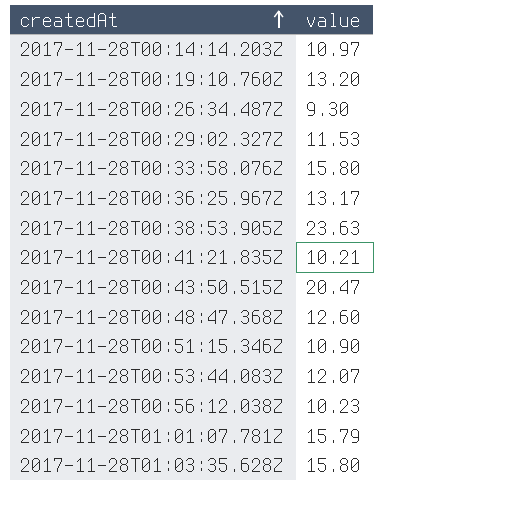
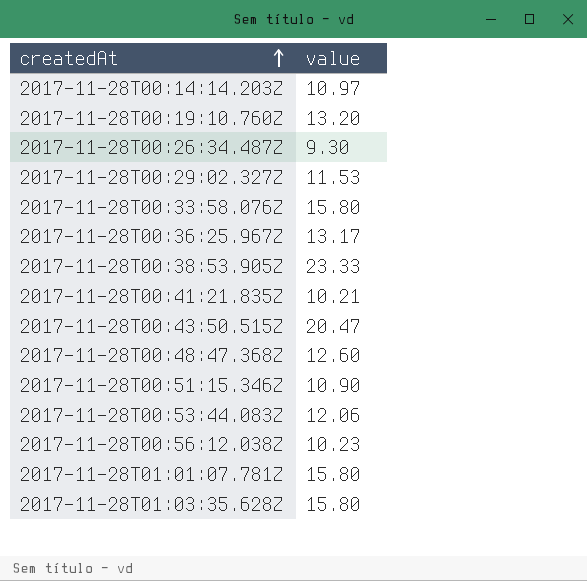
2017-11-28T00:38:53.905Z | value: 23.63 -> 23.33
2017-11-28T00:53:44.083Z | value: 12.07 -> 12.06
2017-11-28T01:01:07.781Z | value: 15.79 -> 15.80

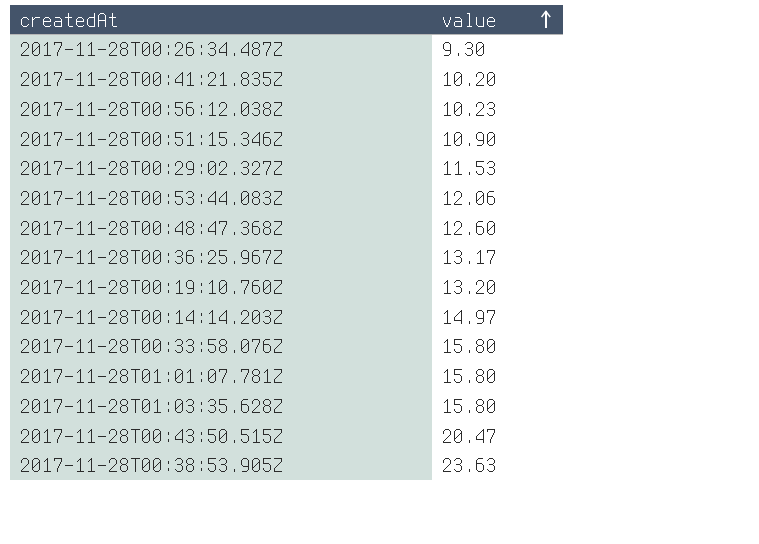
row order: createdAt ascending -> value ascending
2017-11-28T00:41:21.835Z | value: 10.21 -> 10.20
2017-11-28T00:14:14.203Z | value: 10.97 -> 14.97
2017-11-28T00:38:53.905Z | value: 23.33 -> 23.63

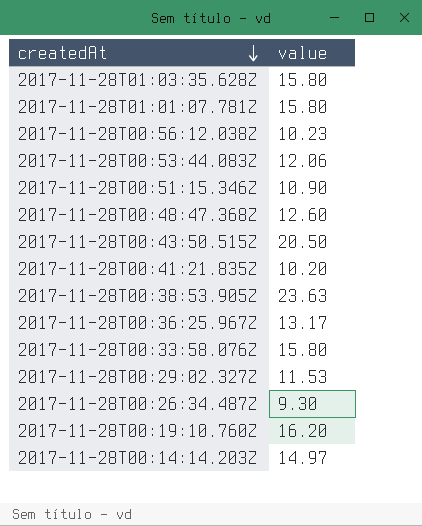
row order: value ascending -> createdAt descending
2017-11-28T00:43:50.515Z | value: 20.47 -> 20.50
2017-11-28T00:19:10.760Z | value: 13.20 -> 16.20

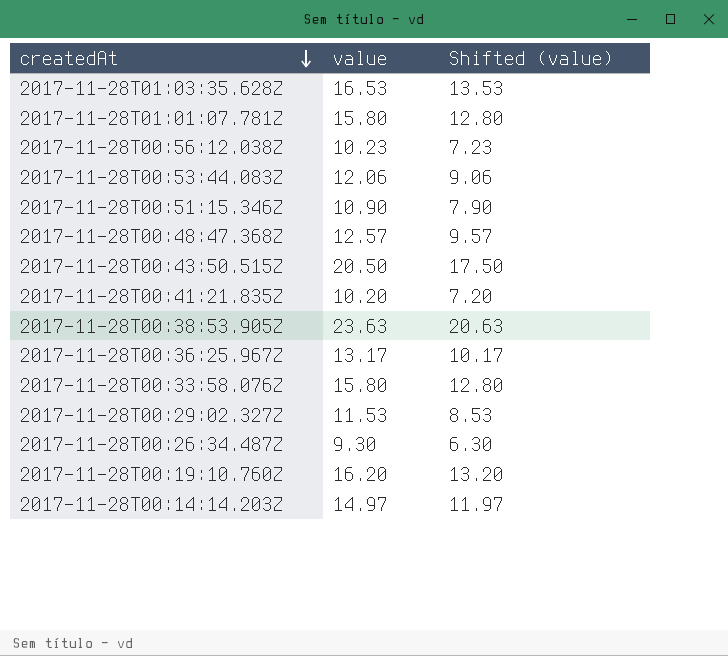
column Shifted (value) | formula: none -> [value] - 3
2017-11-28T01:03:35.628Z | value: 15.80 -> 16.53
2017-11-28T00:48:47.368Z | value: 12.60 -> 12.57

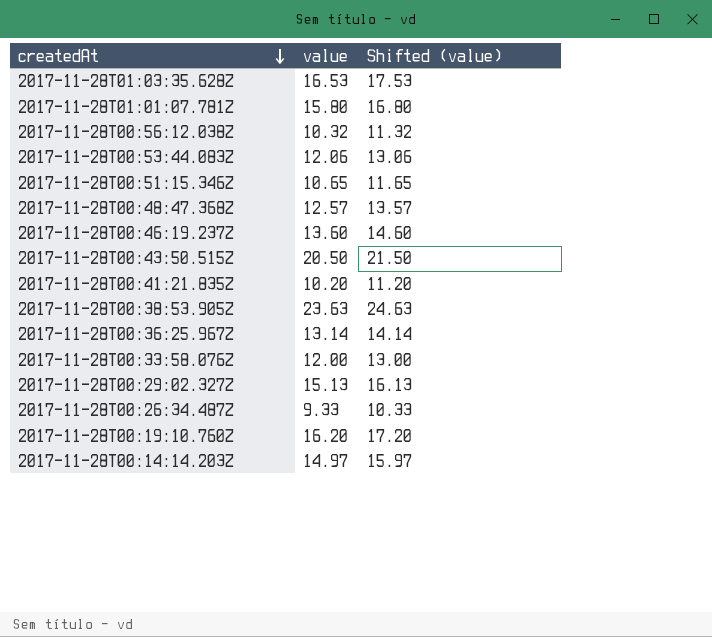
column Shifted (value) | formula: [value] - 3 -> [value] + 1
2017-11-28T00:56:12.038Z | value: 10.23 -> 10.32
2017-11-28T00:51:15.346Z | value: 10.90 -> 10.65
row 2017-11-28T00:46:19.237Z: none -> 13.60 | 14.60
2017-11-28T00:36:25.967Z | value: 13.17 -> 13.14
2017-11-28T00:33:58.076Z | value: 15.80 -> 12.00
2017-11-28T00:29:02.327Z | value: 11.53 -> 15.13
2017-11-28T00:26:34.487Z | value: 9.30 -> 9.33

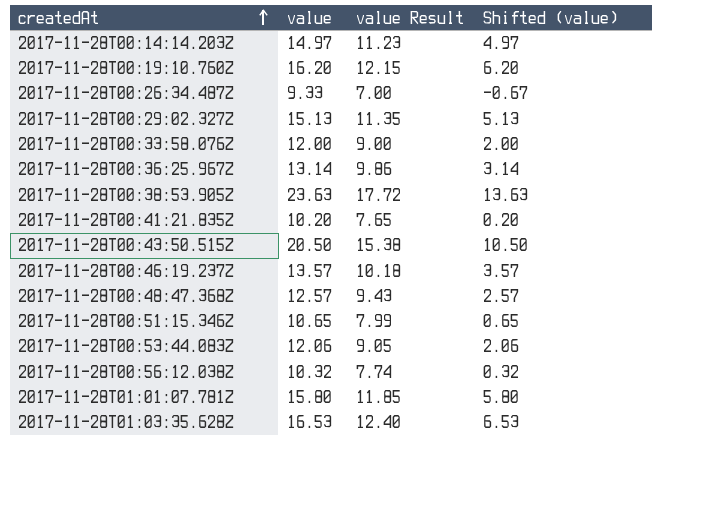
row order: createdAt descending -> createdAt ascending
column value Result | formula: none -> [value] * 0.75
column Shifted (value) | formula: [value] + 1 -> [value] - 10
2017-11-28T00:46:19.237Z | value: 13.60 -> 13.57

